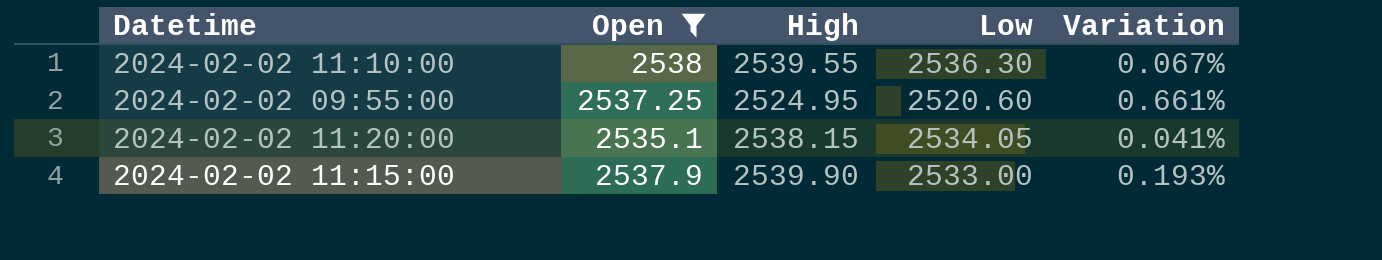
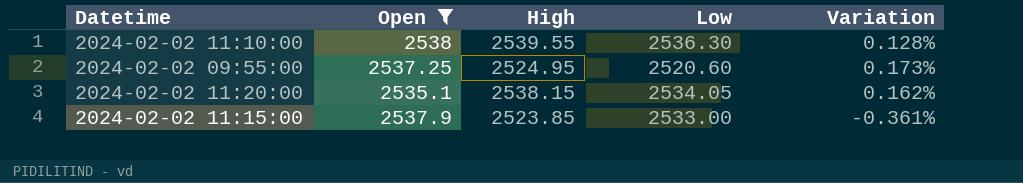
column Variation | formula: ([Open] - [Low]) / [Low] -> ([High] - [Low]) / [Low]
2024-02-02 11:15:00 | High: 2539.90 -> 2523.85

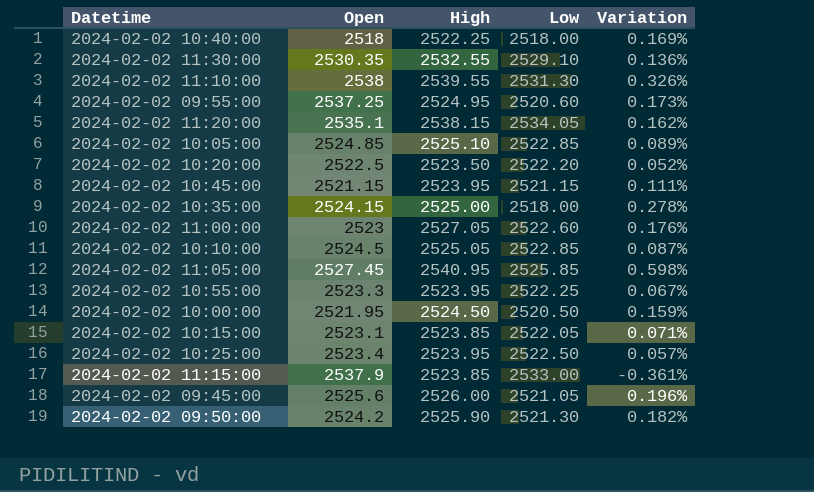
filter: Open >= 2535.1 -> none
2024-02-02 11:10:00 | Low: 2536.30 -> 2531.30
2024-02-02 11:10:00 | Variation: 0.128% -> 0.326%

